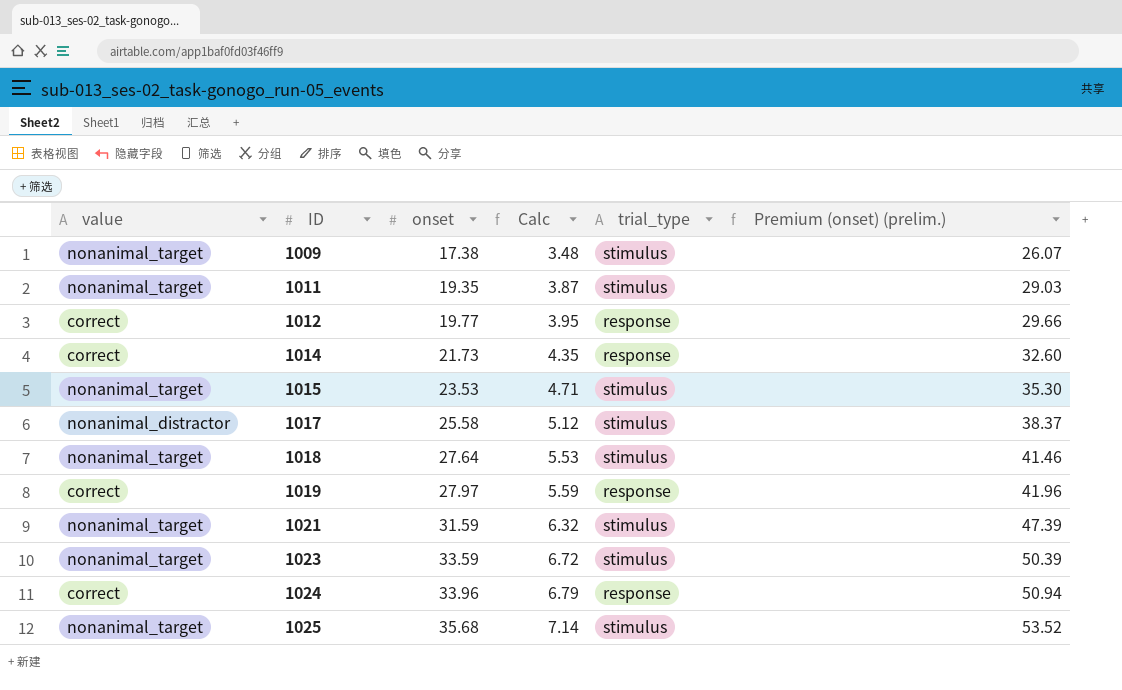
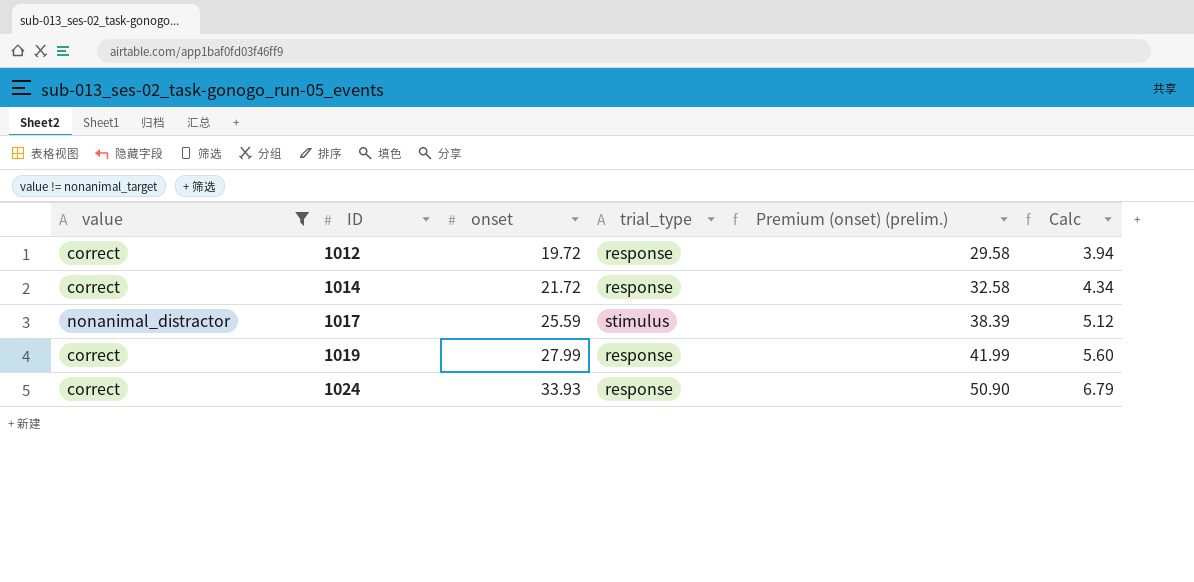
filter: none -> value != nonanimal_target
column Calc | position: 4 -> 6
1012 | onset: 19.77 -> 19.72
1012 | Premium (onset) (prelim.): 29.66 -> 29.58
1012 | Calc: 3.95 -> 3.94
1014 | onset: 21.73 -> 21.72
1014 | Premium (onset) (prelim.): 32.60 -> 32.58
1014 | Calc: 4.35 -> 4.34
1017 | onset: 25.58 -> 25.59
1017 | Premium (onset) (prelim.): 38.37 -> 38.39
1019 | onset: 27.97 -> 27.99
1019 | Premium (onset) (prelim.): 41.96 -> 41.99
1019 | Calc: 5.59 -> 5.60
1024 | onset: 33.96 -> 33.93
1024 | Premium (onset) (prelim.): 50.94 -> 50.90

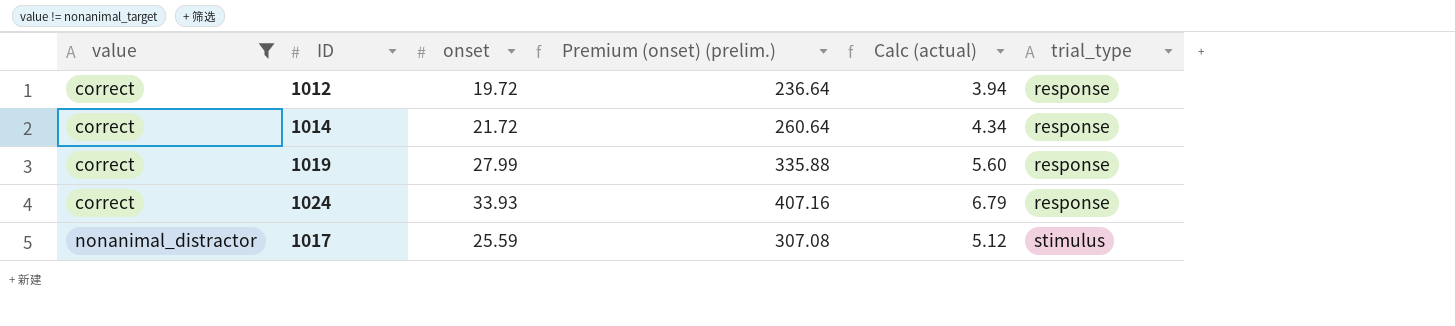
row order: ID ascending -> value ascending
column Premium (onset) (prelim.) | formula: [onset] * 1.5 -> [onset] * 12
column name: Calc -> Calc (actual)
column trial_type | position: 4 -> 6

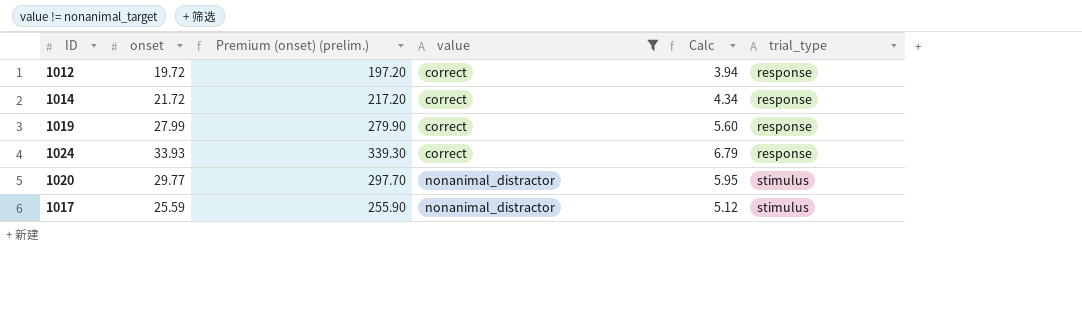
column Premium (onset) (prelim.) | formula: [onset] * 12 -> [onset] * 10
column value | position: 1 -> 4
column name: Calc (actual) -> Calc
row 1020: none -> 29.77 | 297.70 | nonanimal_distractor | 5.95 | stimulus

